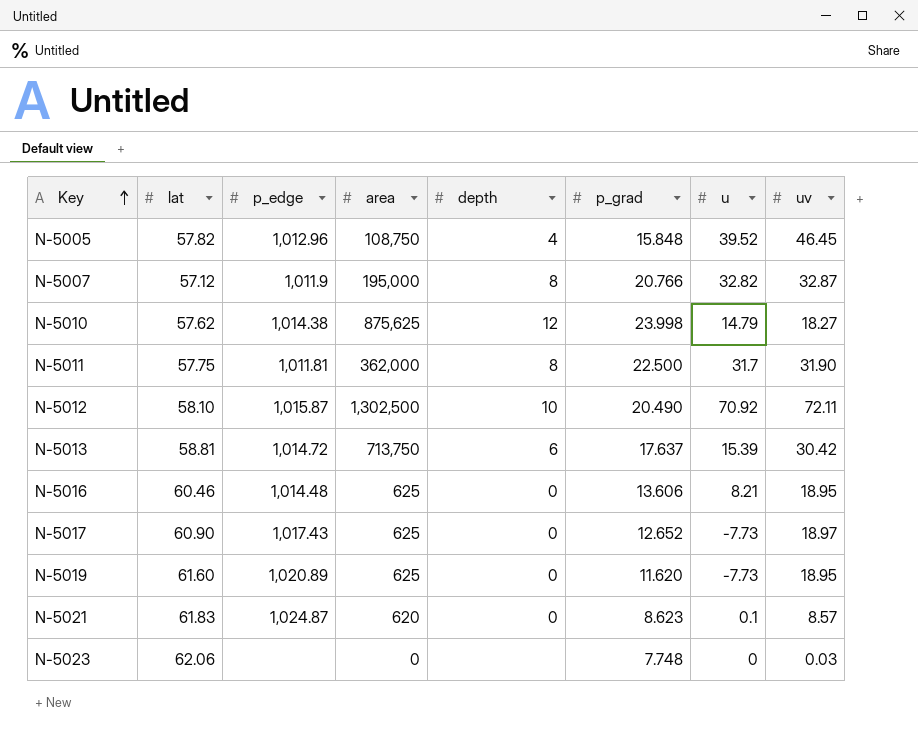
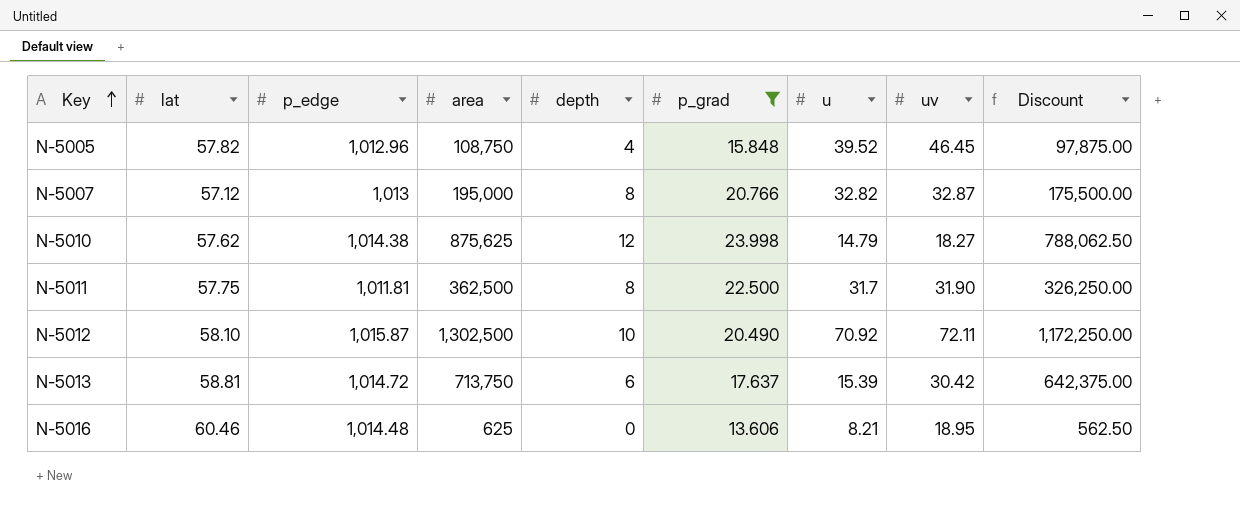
filter: none -> p_grad >= 13.606
column Discount | formula: none -> [area] * 0.9
N-5007 | p_edge: 1,011.9 -> 1,013
N-5011 | area: 362,000 -> 362,500

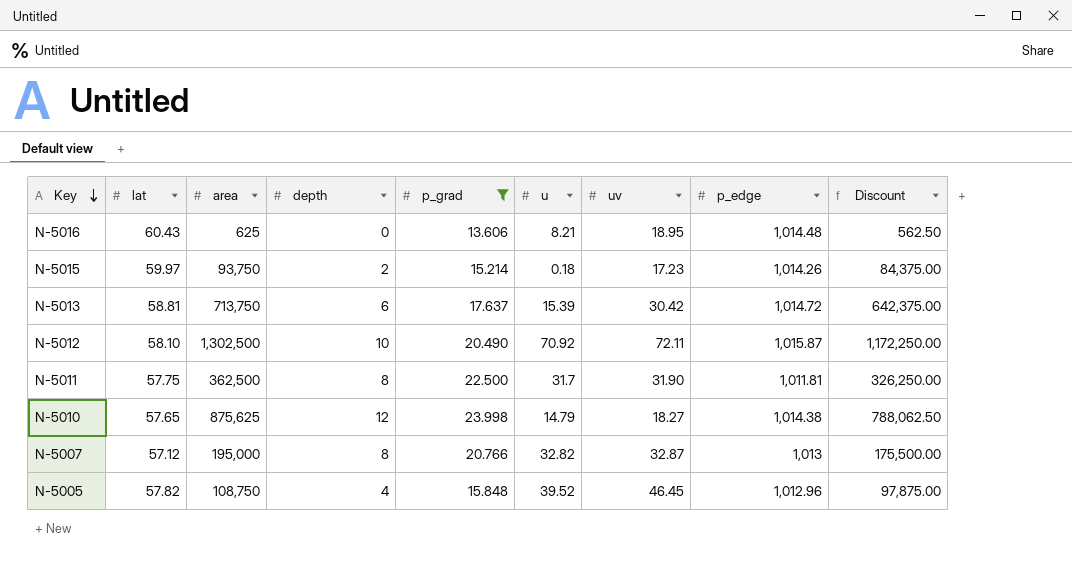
row order: Key ascending -> Key descending
column p_edge | position: 3 -> 8
N-5016 | lat: 60.46 -> 60.43
row N-5015: none -> 59.97 | 93,750 | 2 | 15.214 | 0.18 | 17.23 | 1,014.26 | 84,375.00
N-5010 | lat: 57.62 -> 57.65

